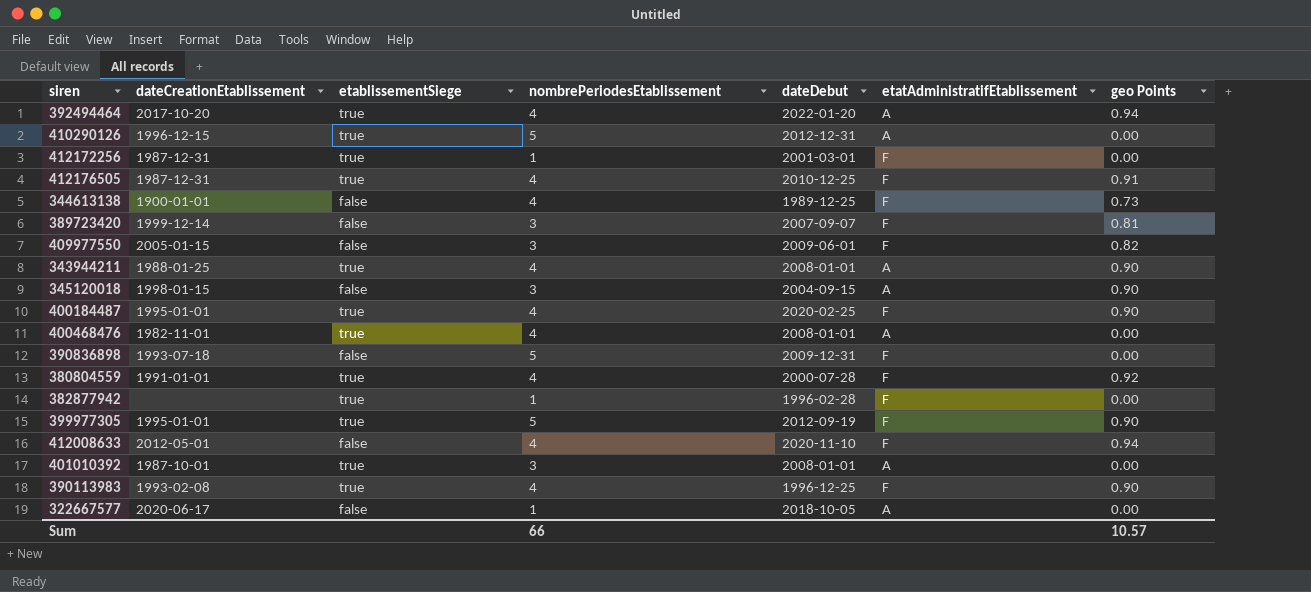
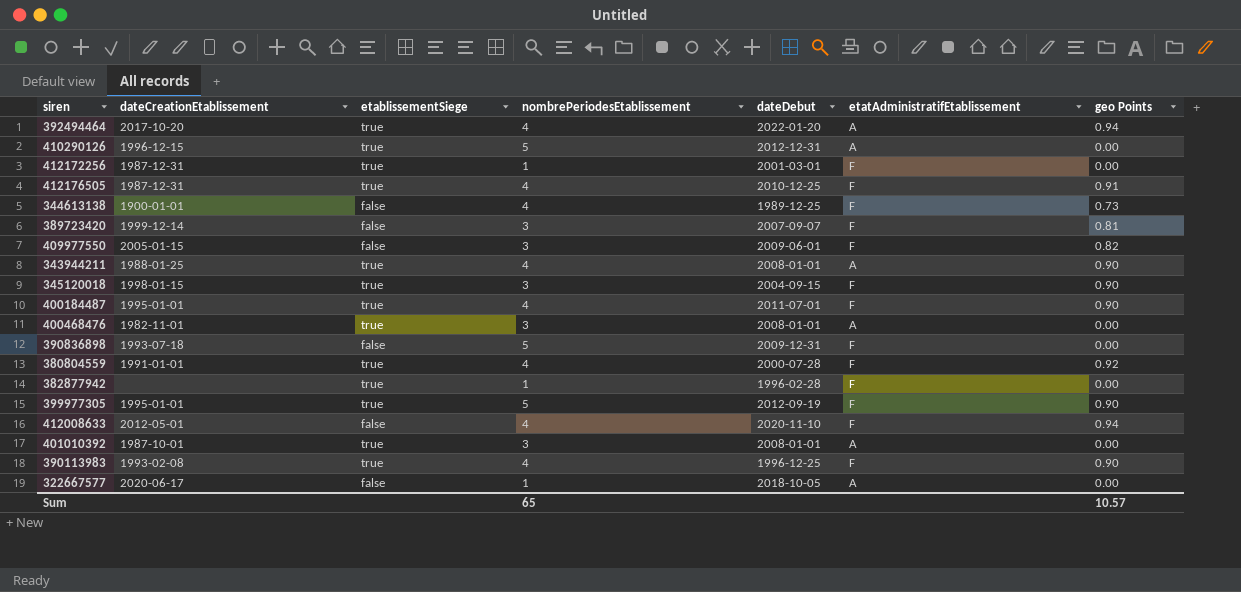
345120018 | etablissementSiege: false -> true
345120018 | etatAdministratifEtablissement: A -> F
400184487 | dateDebut: 2020-02-25 -> 2011-07-01
400468476 | nombrePeriodesEtablissement: 4 -> 3
Sum | nombrePeriodesEtablissement: 66 -> 65

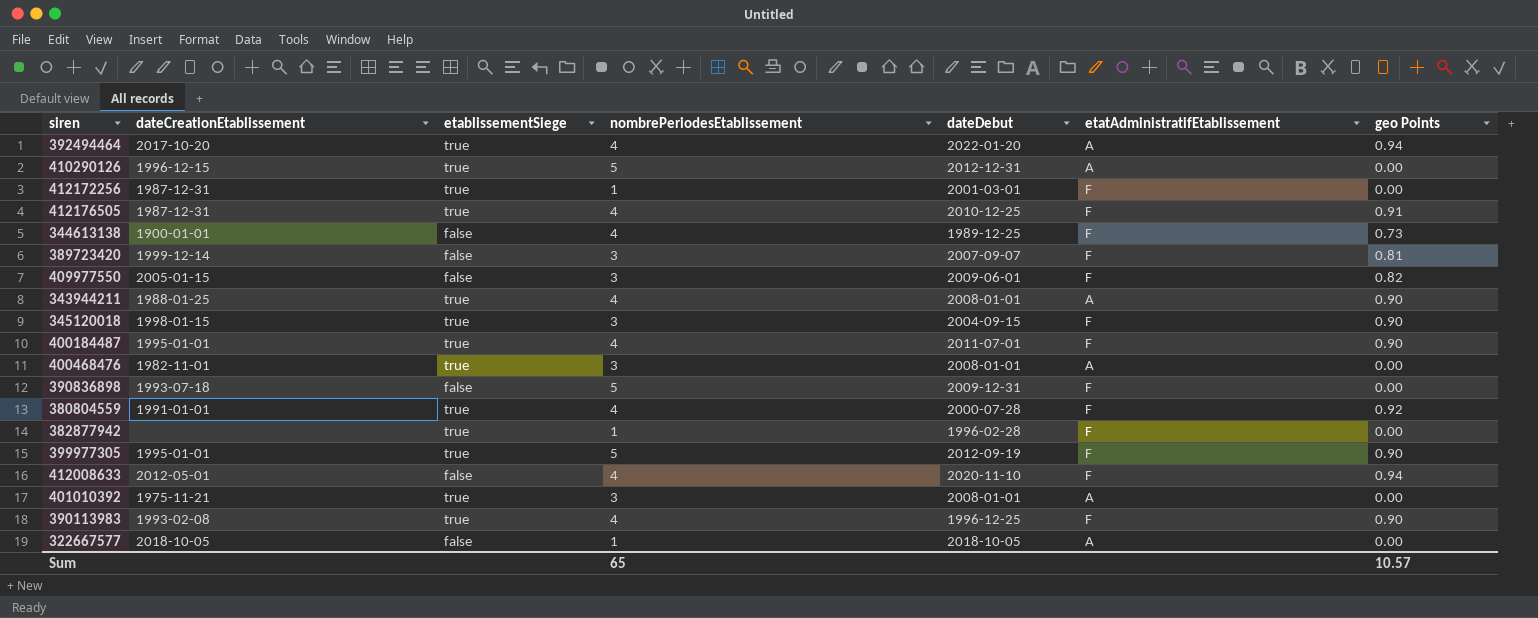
401010392 | dateCreationEtablissement: 1987-10-01 -> 1975-11-21
322667577 | dateCreationEtablissement: 2020-06-17 -> 2018-10-05

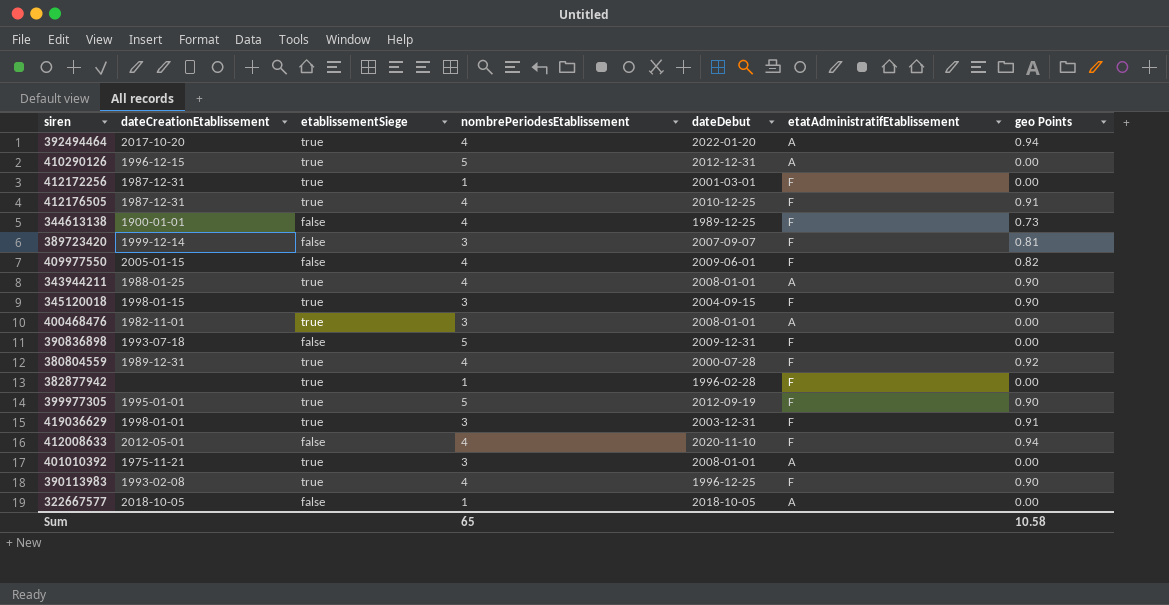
row 400184487: 1995-01-01 | true | 4 | 2011-07-01 | F | 0.90 -> none
409977550 | nombrePeriodesEtablissement: 3 -> 4
380804559 | dateCreationEtablissement: 1991-01-01 -> 1989-12-31
row 419036629: none -> 1998-01-01 | true | 3 | 2003-12-31 | F | 0.91
Sum | geo Points: 10.57 -> 10.58

